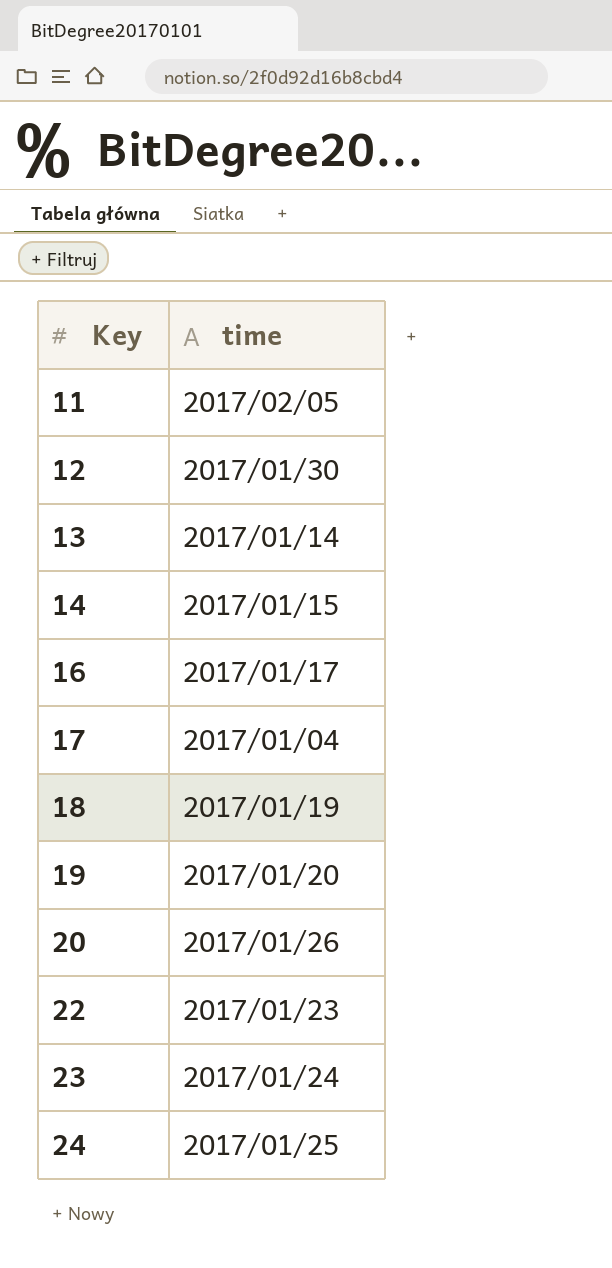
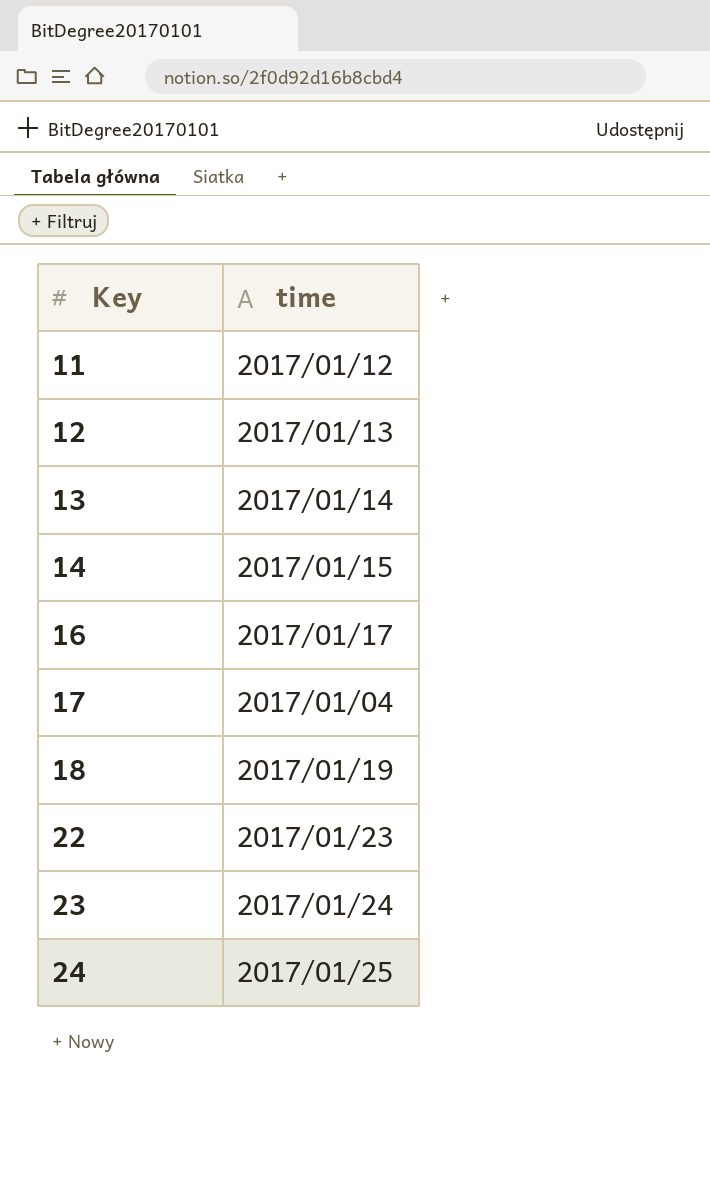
row 19: 2017/01/20 -> none
row 20: 2017/01/26 -> none
11 | time: 2017/02/05 -> 2017/01/12
12 | time: 2017/01/30 -> 2017/01/13

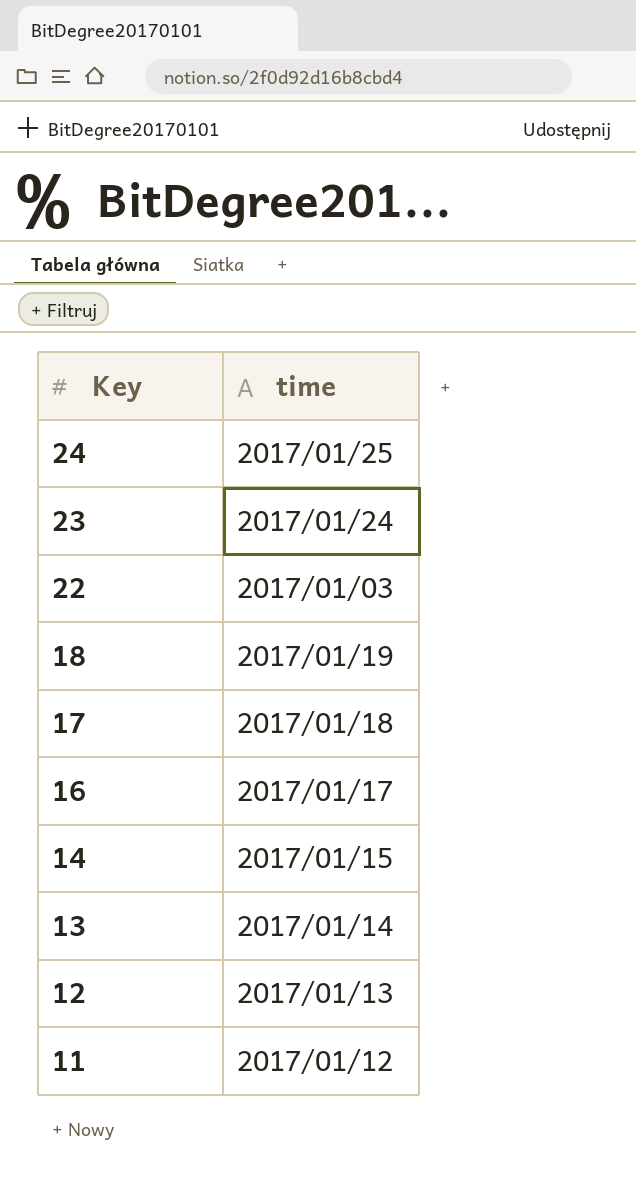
row order: Key ascending -> Key descending
22 | time: 2017/01/23 -> 2017/01/03
17 | time: 2017/01/04 -> 2017/01/18

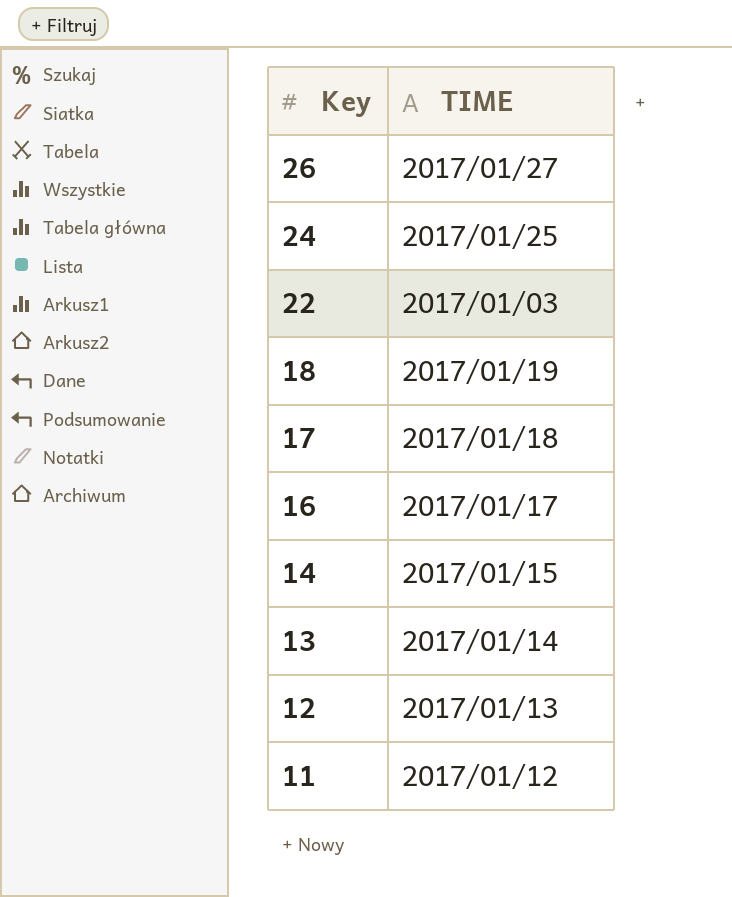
column name: time -> TIME
row 23: 2017/01/24 -> none
row 26: none -> 2017/01/27

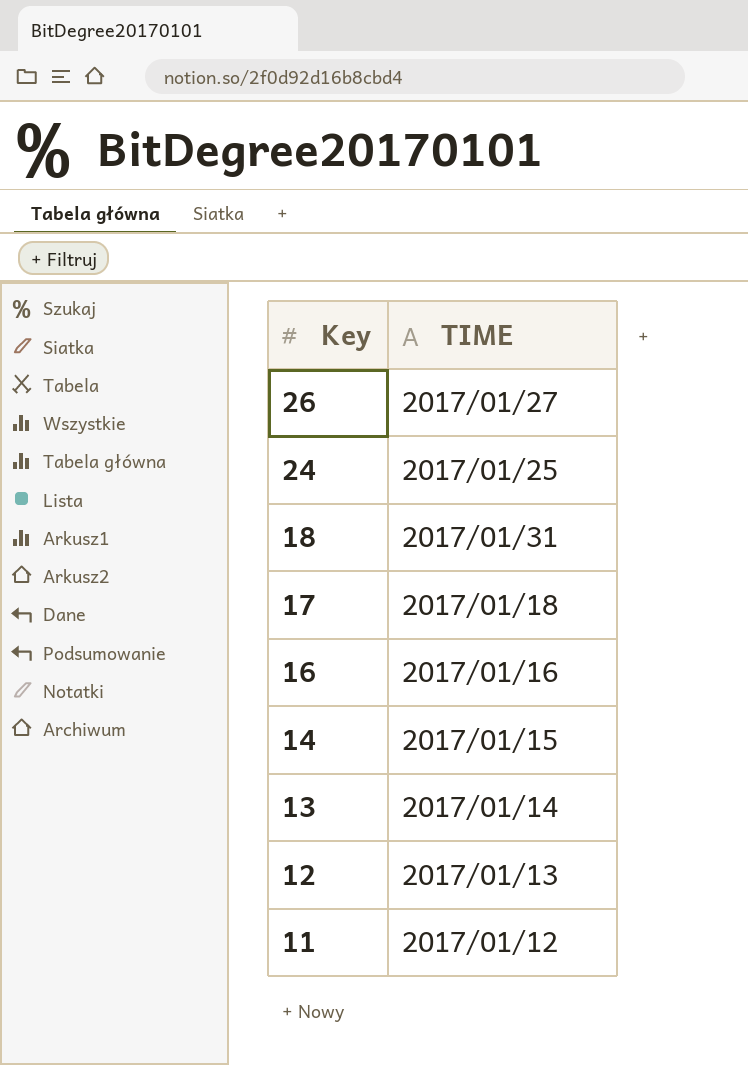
row 22: 2017/01/03 -> none
18 | TIME: 2017/01/19 -> 2017/01/31
16 | TIME: 2017/01/17 -> 2017/01/16

